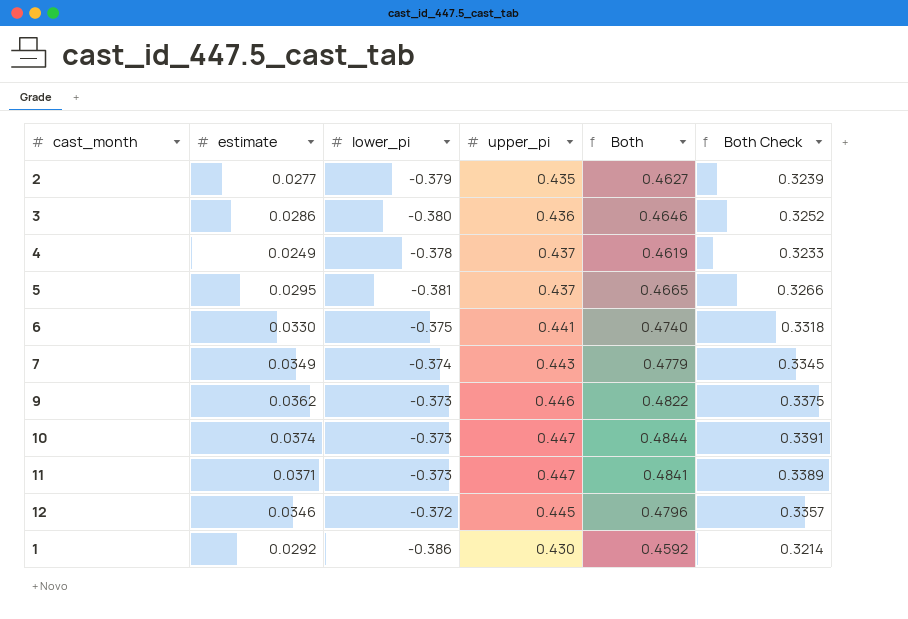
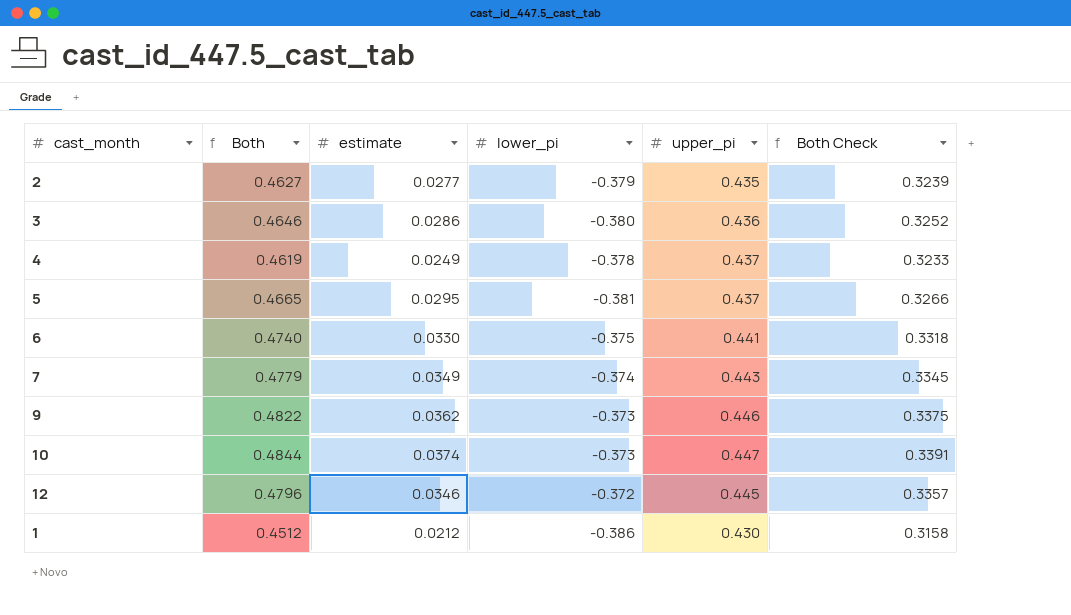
column Both | position: 5 -> 2
row 11: 0.0371 | -0.373 | 0.447 | 0.4841 | 0.3389 -> none
1 | Both: 0.4592 -> 0.4512
1 | estimate: 0.0292 -> 0.0212
1 | Both Check: 0.3214 -> 0.3158

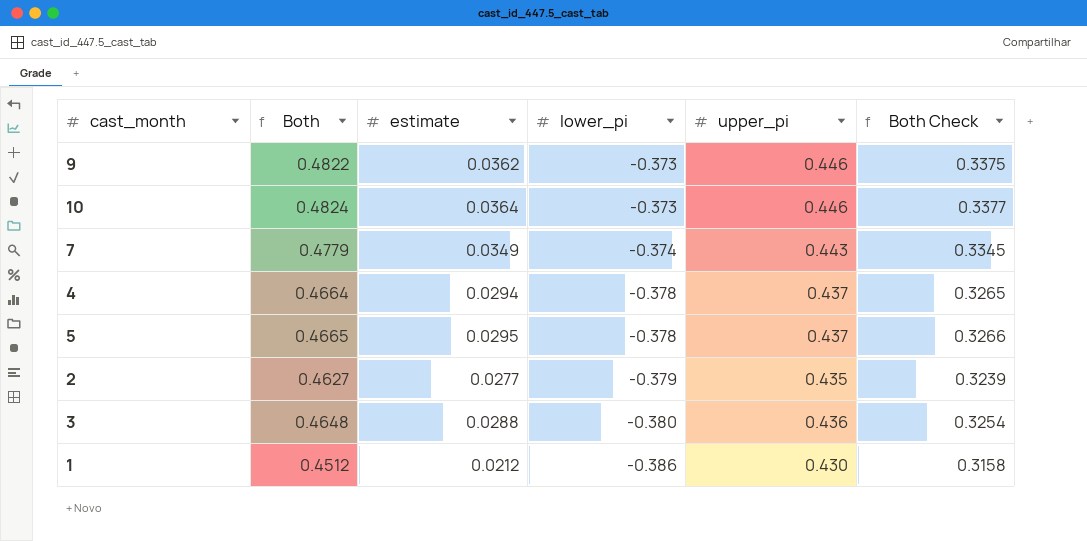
row order: none -> lower_pi descending
row 6: 0.4740 | 0.0330 | -0.375 | 0.441 | 0.3318 -> none
row 12: 0.4796 | 0.0346 | -0.372 | 0.445 | 0.3357 -> none
10 | Both: 0.4844 -> 0.4824
10 | estimate: 0.0374 -> 0.0364
10 | upper_pi: 0.447 -> 0.446
10 | Both Check: 0.3391 -> 0.3377
4 | Both: 0.4619 -> 0.4664
4 | estimate: 0.0249 -> 0.0294
4 | Both Check: 0.3233 -> 0.3265
5 | lower_pi: -0.381 -> -0.378
3 | Both: 0.4646 -> 0.4648
3 | estimate: 0.0286 -> 0.0288
3 | Both Check: 0.3252 -> 0.3254

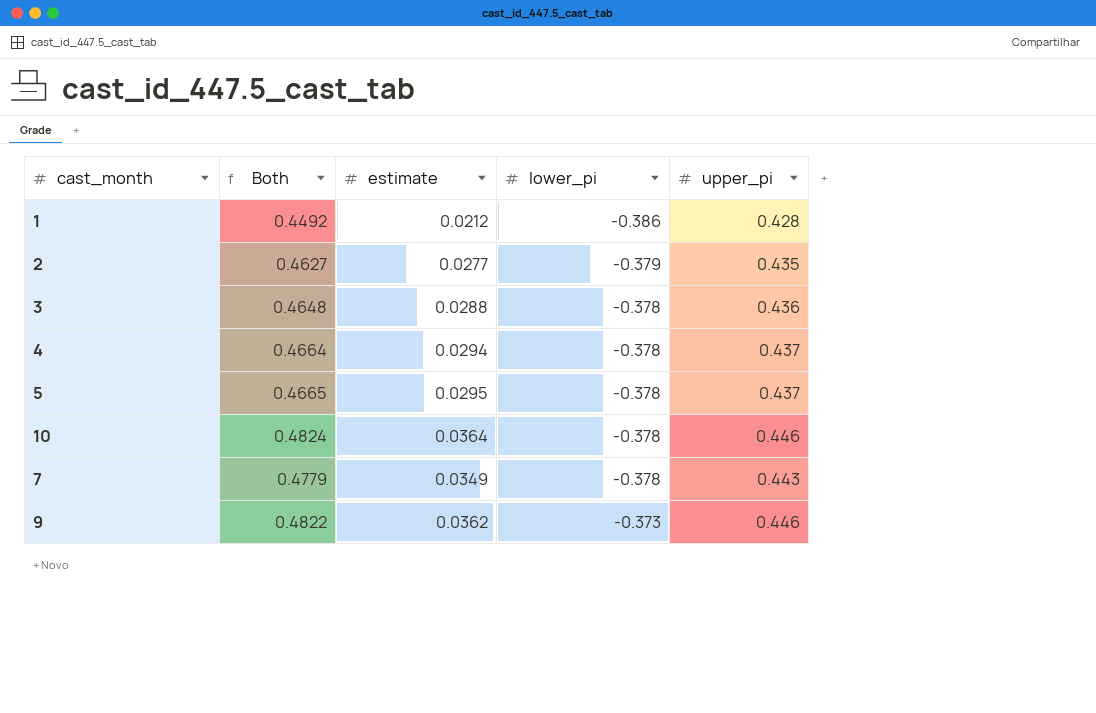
row order: lower_pi descending -> lower_pi ascending
column Both Check | formula: [Both] * 0.7 -> none
1 | Both: 0.4512 -> 0.4492
1 | upper_pi: 0.430 -> 0.428
3 | lower_pi: -0.380 -> -0.378
10 | lower_pi: -0.373 -> -0.378
7 | lower_pi: -0.374 -> -0.378

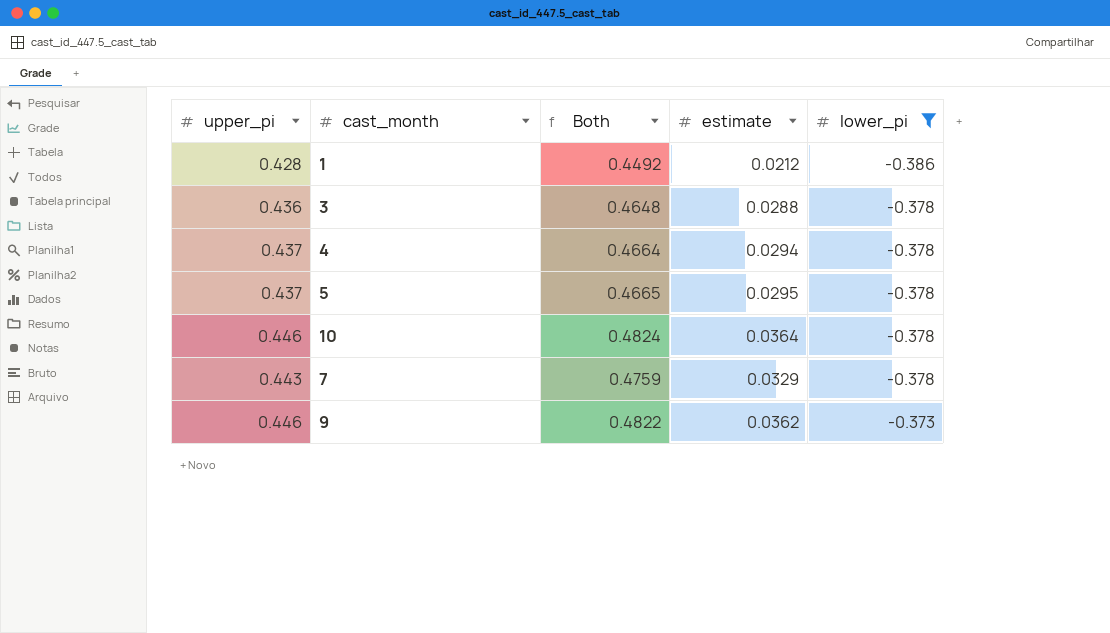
filter: none -> lower_pi != -0.379
column upper_pi | position: 5 -> 1
7 | Both: 0.4779 -> 0.4759
7 | estimate: 0.0349 -> 0.0329

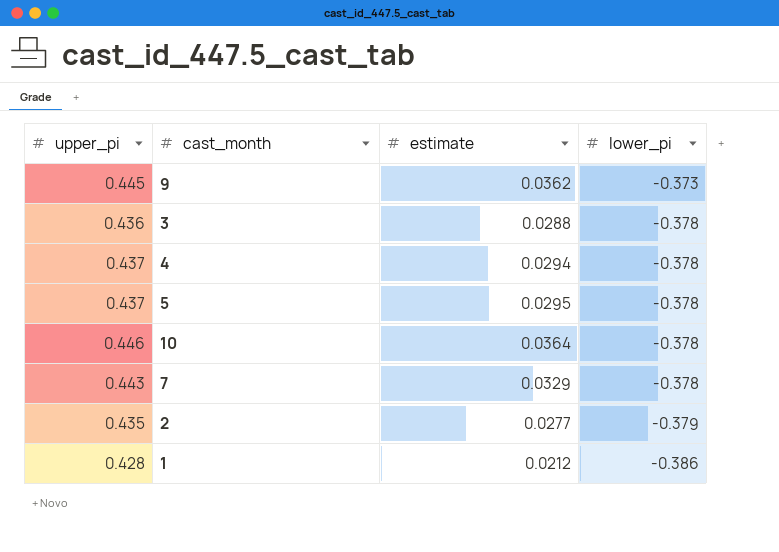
filter: lower_pi != -0.379 -> none
row order: lower_pi ascending -> lower_pi descending
column Both | formula: [upper_pi] + [estimate] -> none
9 | upper_pi: 0.446 -> 0.445

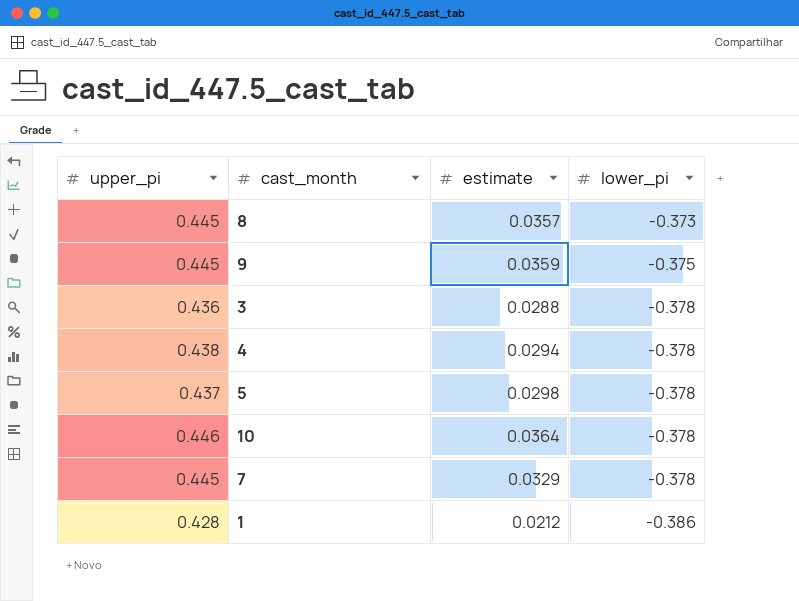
row 2: 0.435 | 0.0277 | -0.379 -> none
row 8: none -> 0.445 | 0.0357 | -0.373
9 | estimate: 0.0362 -> 0.0359
9 | lower_pi: -0.373 -> -0.375
4 | upper_pi: 0.437 -> 0.438
5 | estimate: 0.0295 -> 0.0298
7 | upper_pi: 0.443 -> 0.445

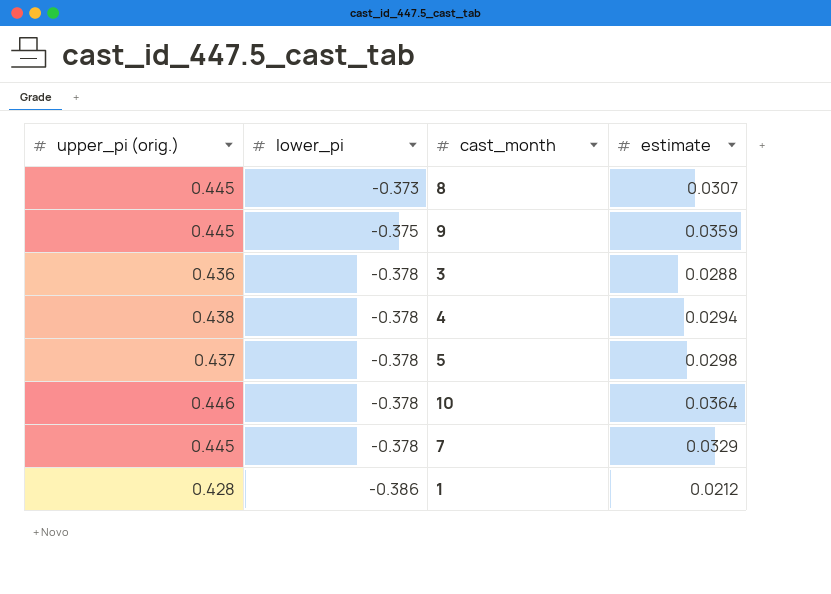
column name: upper_pi -> upper_pi (orig.)
column lower_pi | position: 4 -> 2
8 | estimate: 0.0357 -> 0.0307

